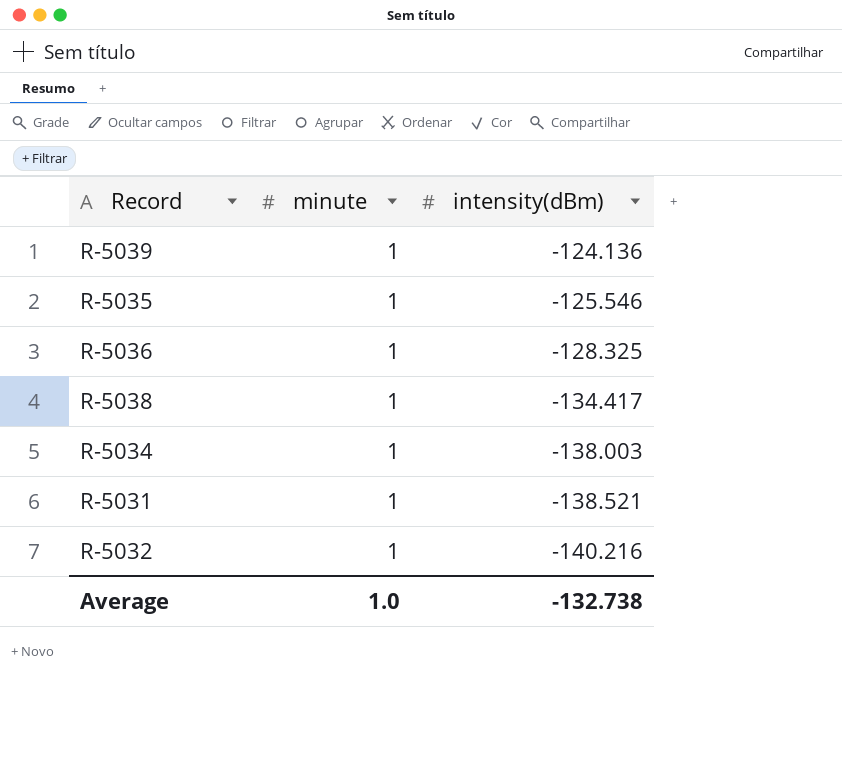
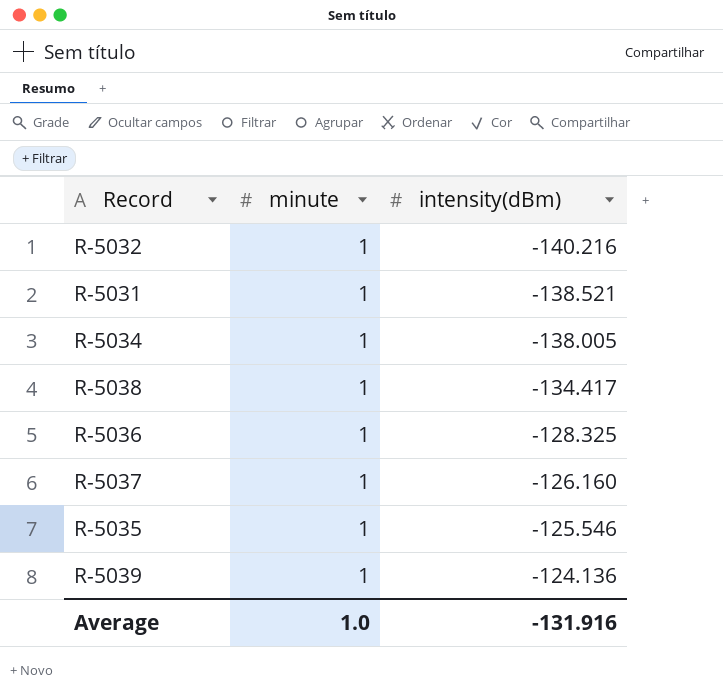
row order: intensity(dBm) descending -> intensity(dBm) ascending
R-5034 | intensity(dBm): -138.003 -> -138.005
row R-5037: none -> 1 | -126.160
Average | intensity(dBm): -132.738 -> -131.916

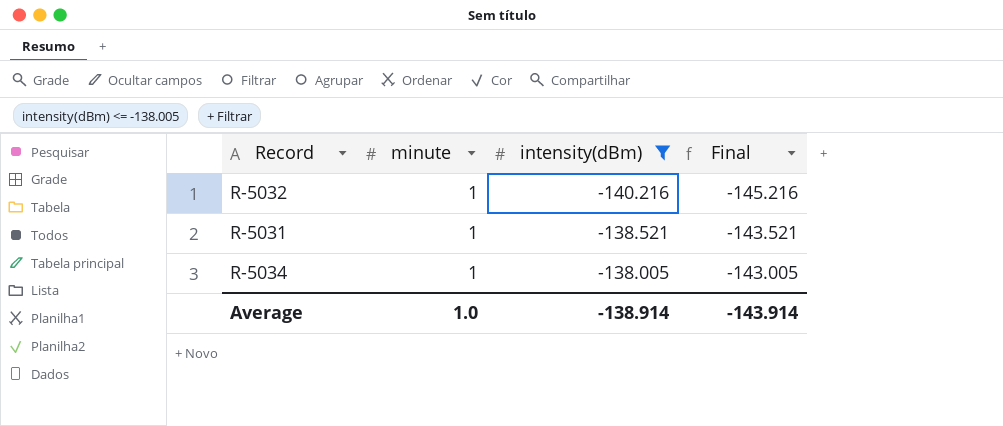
filter: none -> intensity(dBm) <= -138.005
column Final | formula: none -> [intensity(dBm)] - 5
Average | intensity(dBm): -131.916 -> -138.914

